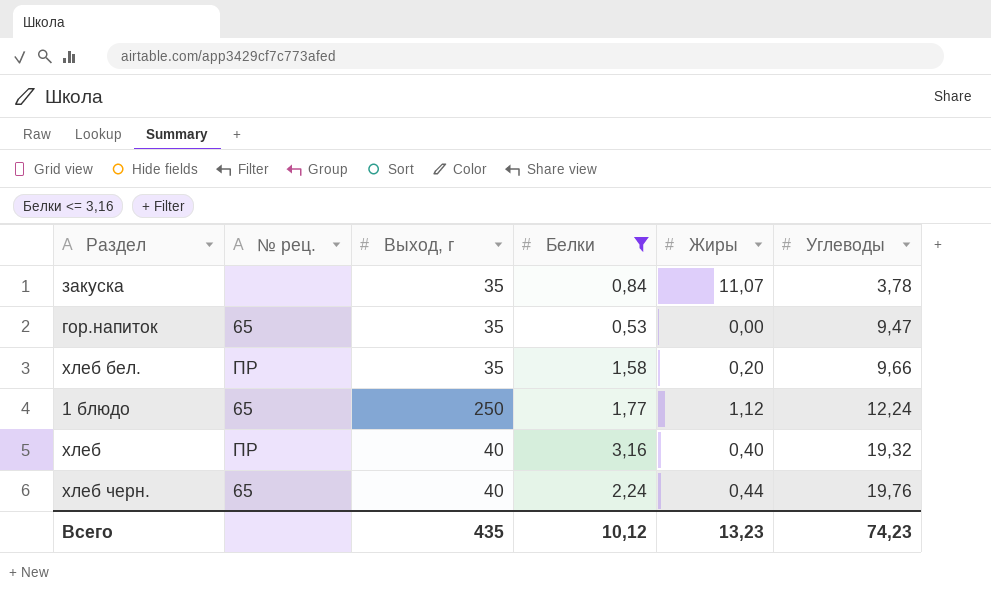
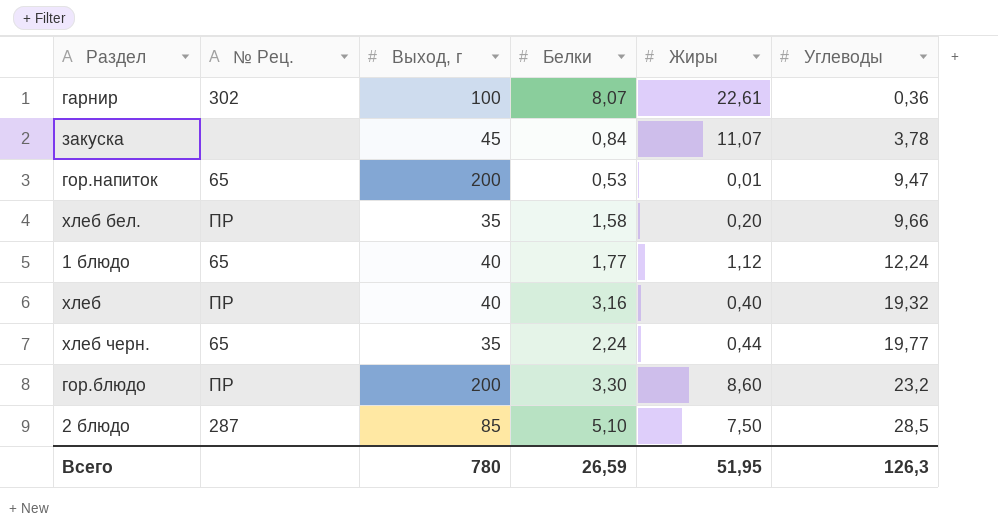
filter: Белки <= 3,16 -> none
column name: № рец. -> № Рец.
закуска | Выход, г: 35 -> 45
гор.напиток | Выход, г: 35 -> 200
гор.напиток | Жиры: 0,00 -> 0,01
1 блюдо | Выход, г: 250 -> 40
хлеб черн. | Выход, г: 40 -> 35
хлеб черн. | Углеводы: 19,76 -> 19,77
Всего | Выход, г: 435 -> 780
Всего | Белки: 10,12 -> 26,59
Всего | Жиры: 13,23 -> 51,95
Всего | Углеводы: 74,23 -> 126,3

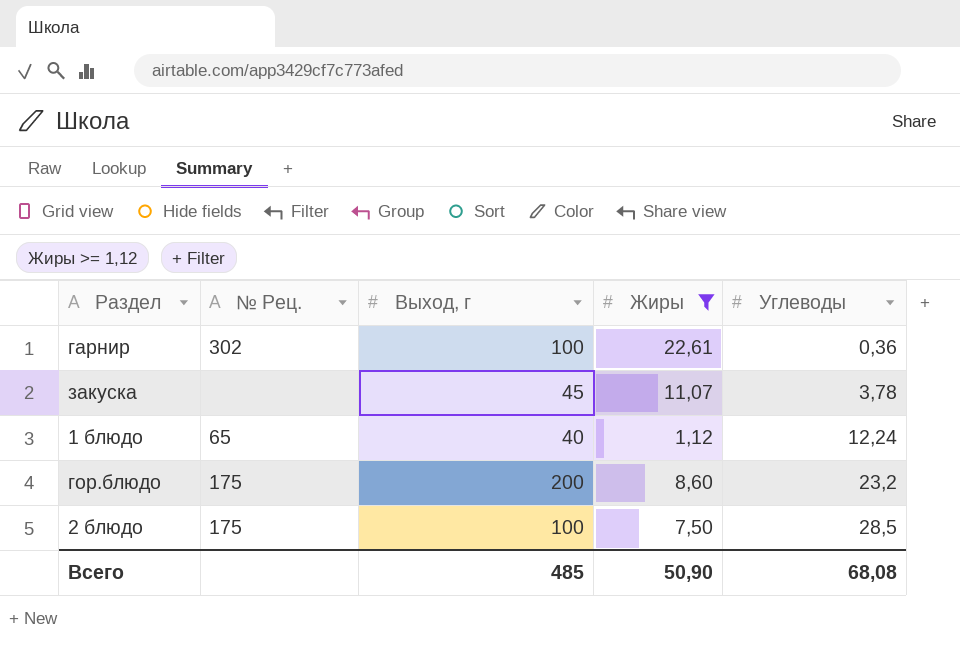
filter: none -> Жиры >= 1,12
column Белки | position: 4 -> none
гор.блюдо | № Рец.: ПР -> 175
2 блюдо | № Рец.: 287 -> 175
2 блюдо | Выход, г: 85 -> 100
Всего | Выход, г: 780 -> 485
Всего | Жиры: 51,95 -> 50,90
Всего | Углеводы: 126,3 -> 68,08

